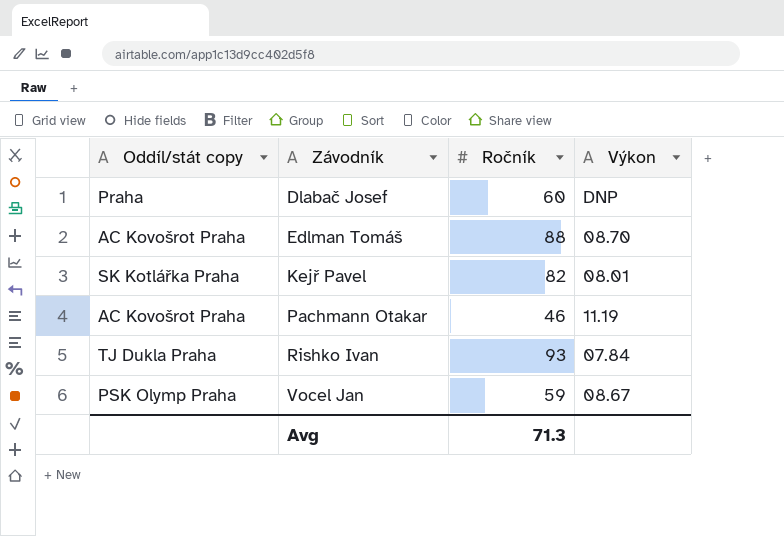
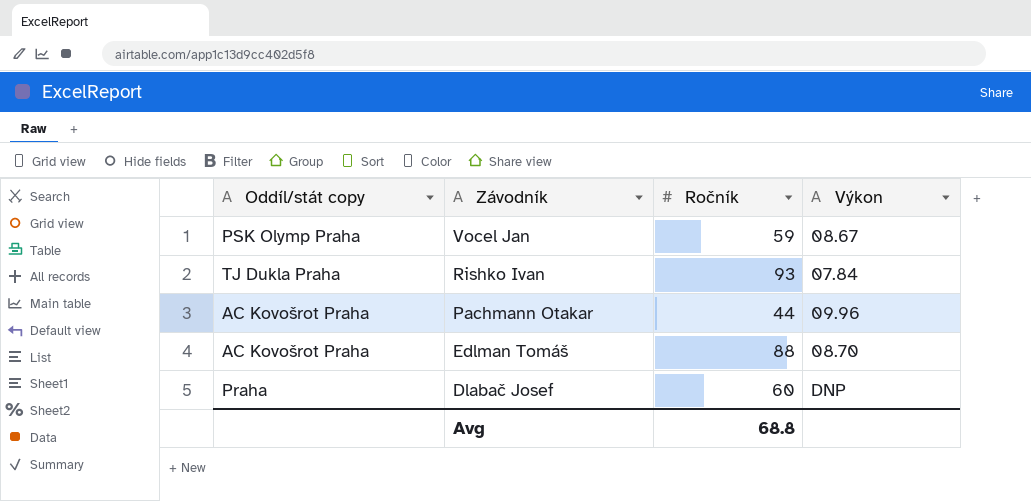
row order: Závodník ascending -> Závodník descending
row Kejř Pavel: SK Kotlářka Praha | 82 | 08.01 -> none
Pachmann Otakar | Ročník: 46 -> 44
Pachmann Otakar | Výkon: 11.19 -> 09.96
Avg | Ročník: 71.3 -> 68.8

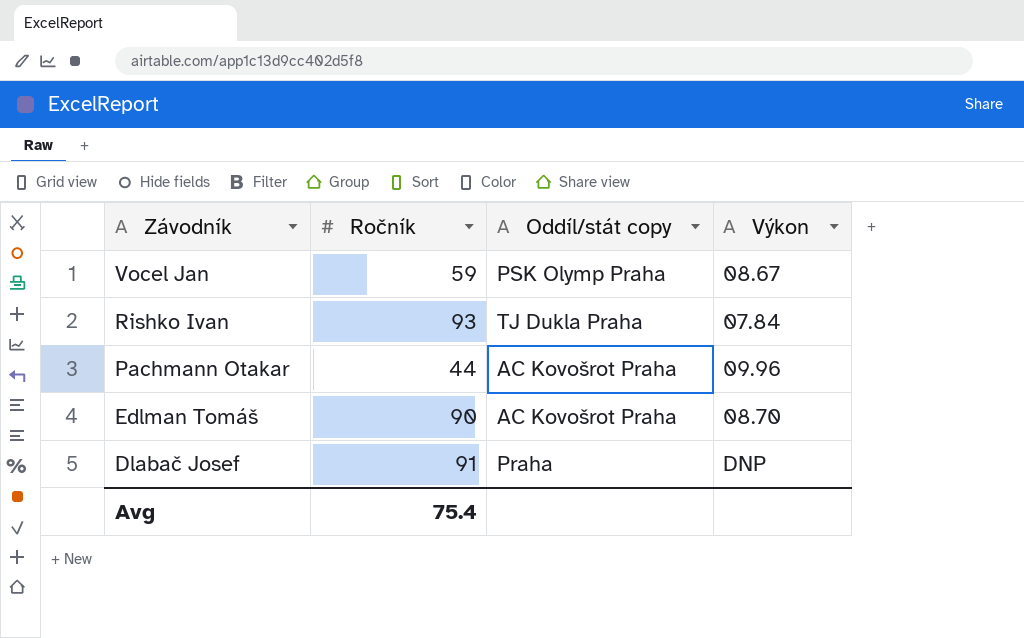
column Oddíl/stát copy | position: 1 -> 3
Edlman Tomáš | Ročník: 88 -> 90
Dlabač Josef | Ročník: 60 -> 91
Avg | Ročník: 68.8 -> 75.4

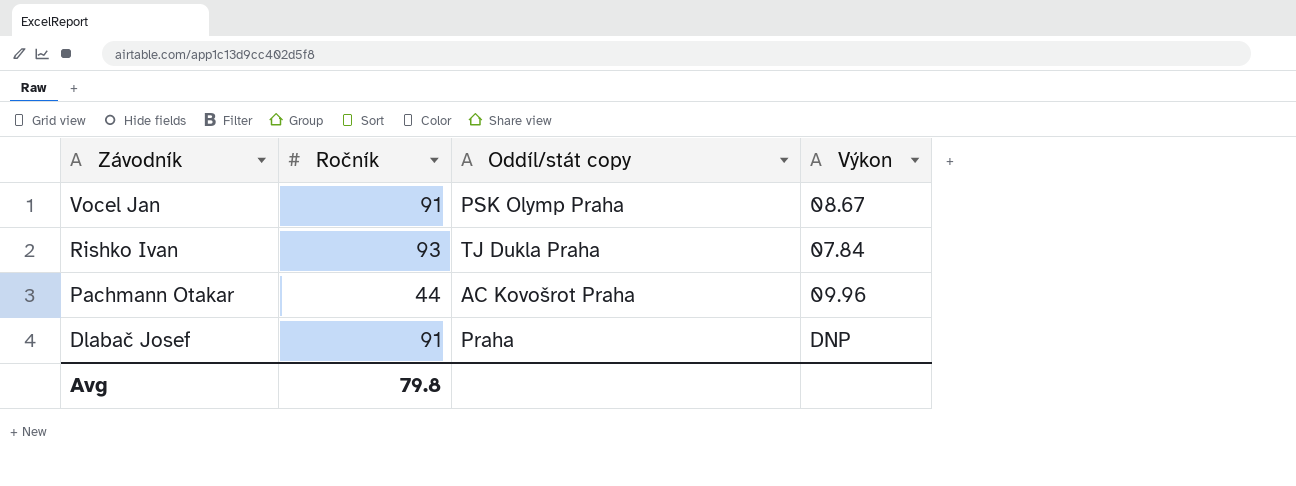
row Edlman Tomáš: 90 | AC Kovošrot Praha | 08.70 -> none
Vocel Jan | Ročník: 59 -> 91
Avg | Ročník: 75.4 -> 79.8

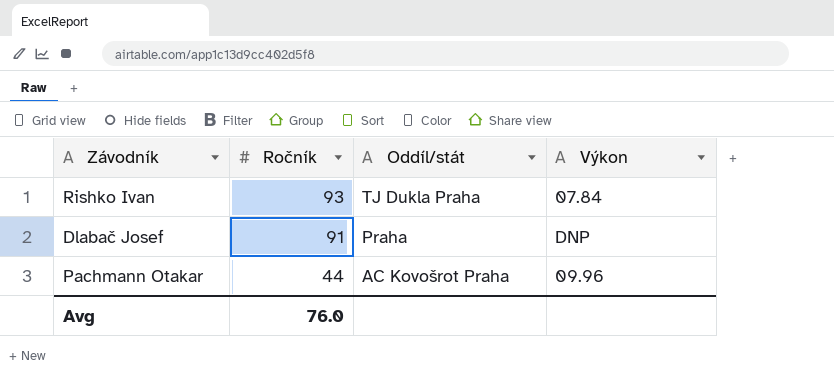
row order: Závodník descending -> Ročník descending
column name: Oddíl/stát copy -> Oddíl/stát
row Vocel Jan: 91 | PSK Olymp Praha | 08.67 -> none
Avg | Ročník: 79.8 -> 76.0

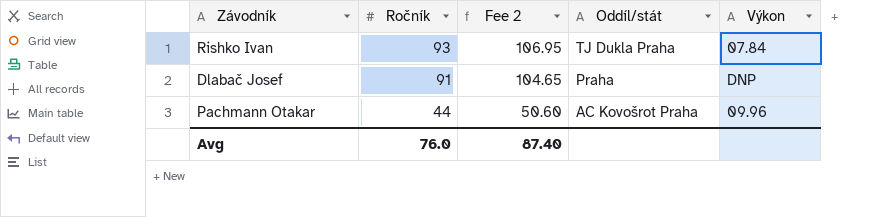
column Fee 2 | formula: none -> [Ročník] * 1.15

